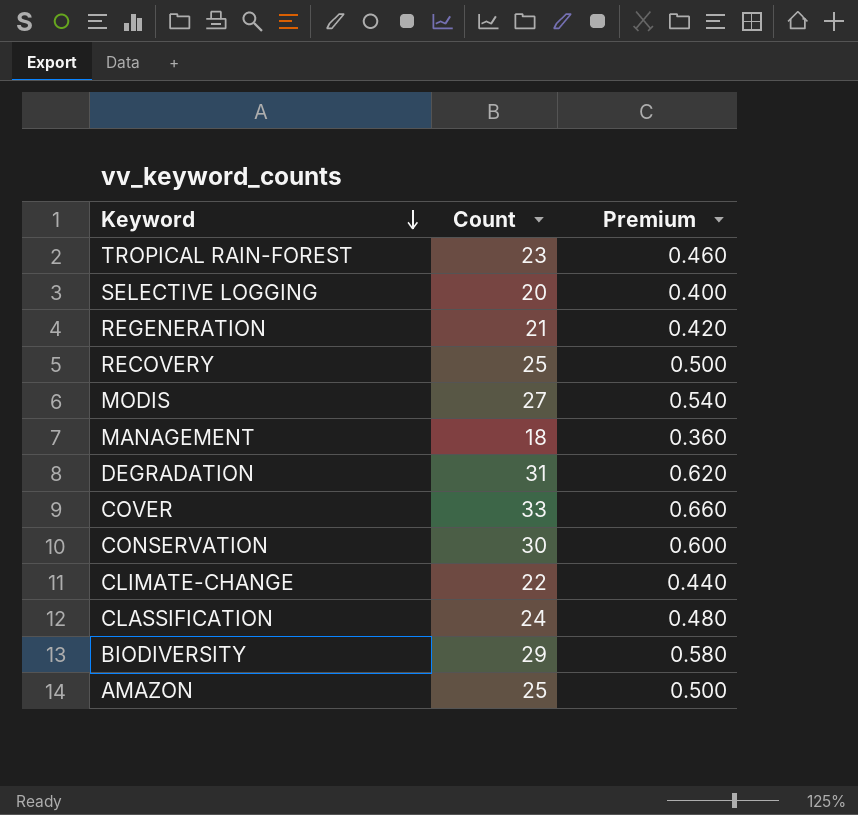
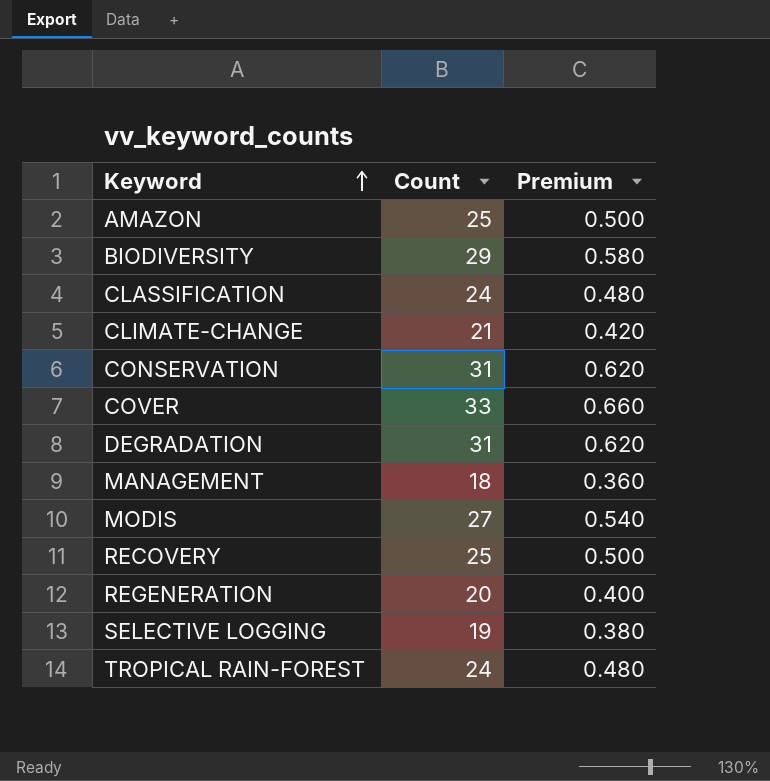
row order: Keyword descending -> Keyword ascending
CLIMATE-CHANGE | Count: 22 -> 21
CLIMATE-CHANGE | Premium: 0.440 -> 0.420
CONSERVATION | Count: 30 -> 31
CONSERVATION | Premium: 0.600 -> 0.620
REGENERATION | Count: 21 -> 20
REGENERATION | Premium: 0.420 -> 0.400
SELECTIVE LOGGING | Count: 20 -> 19
SELECTIVE LOGGING | Premium: 0.400 -> 0.380
TROPICAL RAIN-FOREST | Count: 23 -> 24
TROPICAL RAIN-FOREST | Premium: 0.460 -> 0.480

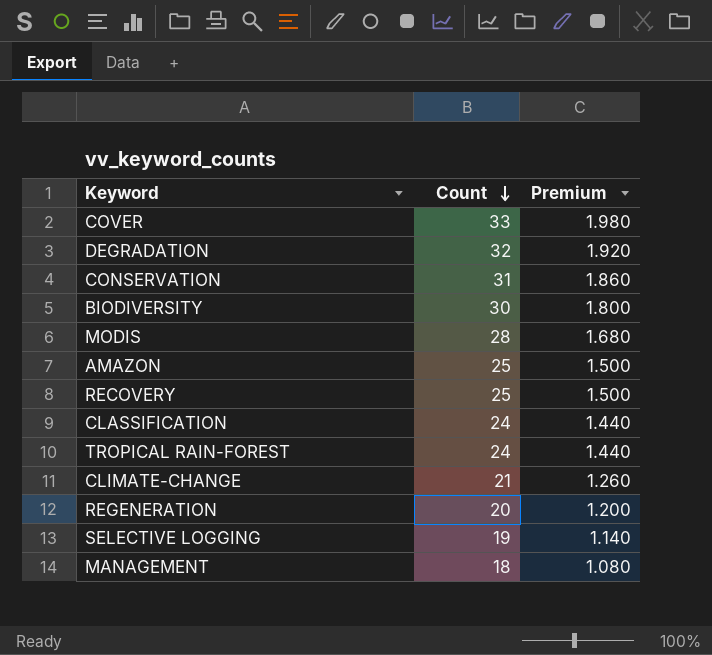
row order: Keyword ascending -> Count descending
column Premium | formula: [Count] * 0.02 -> [Count] * 0.06
DEGRADATION | Count: 31 -> 32
BIODIVERSITY | Count: 29 -> 30
MODIS | Count: 27 -> 28

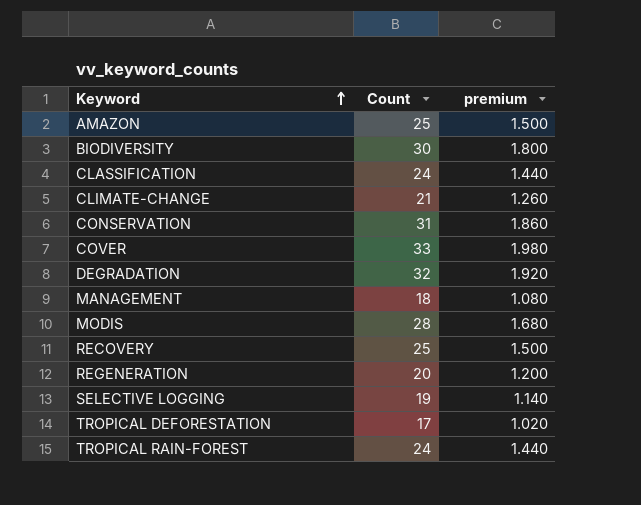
row order: Count descending -> Keyword ascending
column name: Premium -> premium
row TROPICAL DEFORESTATION: none -> 17 | 1.020

